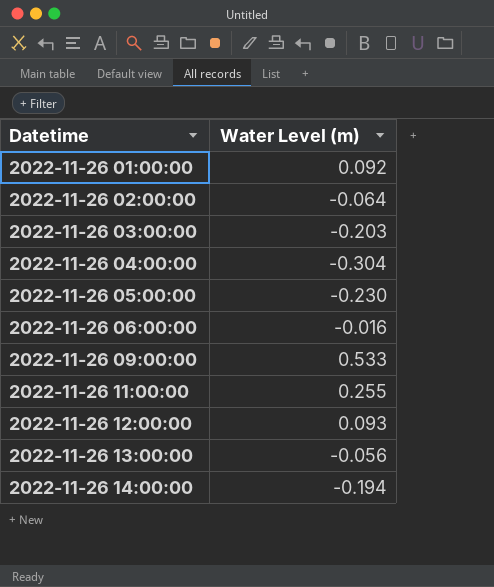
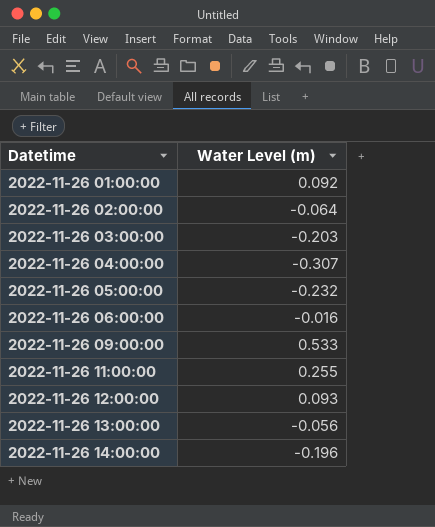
2022-11-26 04:00:00 | Water Level (m): -0.304 -> -0.307
2022-11-26 05:00:00 | Water Level (m): -0.230 -> -0.232
2022-11-26 14:00:00 | Water Level (m): -0.194 -> -0.196

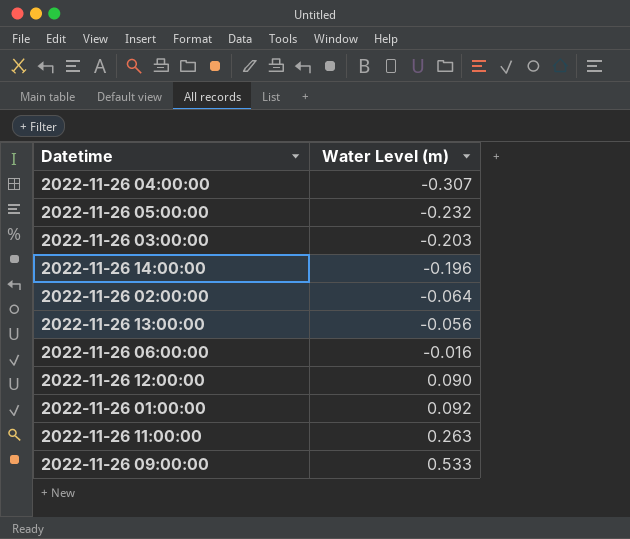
row order: Datetime ascending -> Water Level (m) ascending
2022-11-26 12:00:00 | Water Level (m): 0.093 -> 0.090
2022-11-26 11:00:00 | Water Level (m): 0.255 -> 0.263

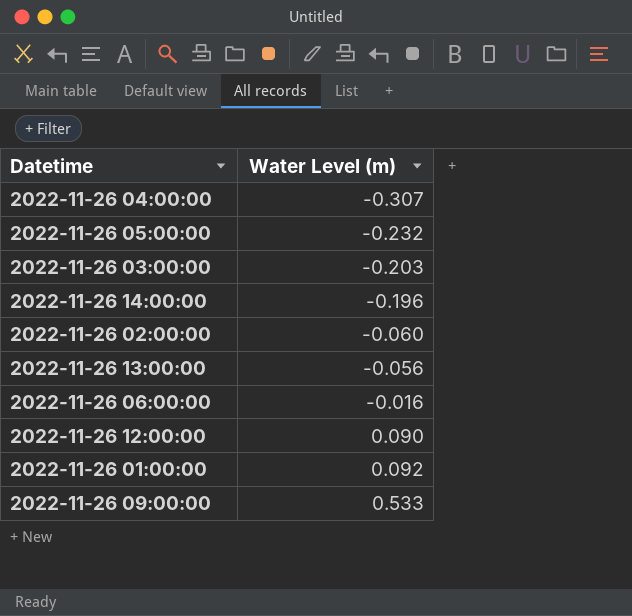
row 2022-11-26 11:00:00: 0.263 -> none
2022-11-26 02:00:00 | Water Level (m): -0.064 -> -0.060

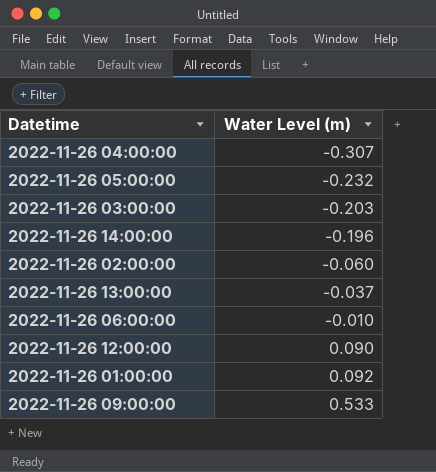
2022-11-26 13:00:00 | Water Level (m): -0.056 -> -0.037
2022-11-26 06:00:00 | Water Level (m): -0.016 -> -0.010

